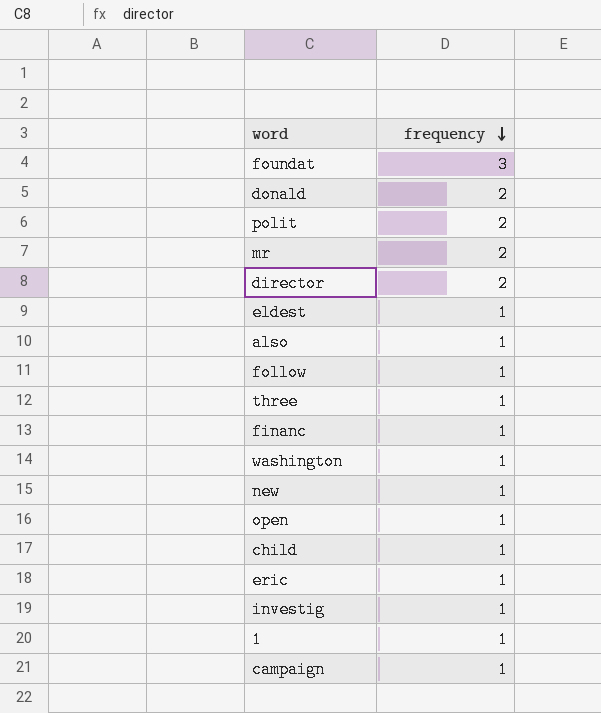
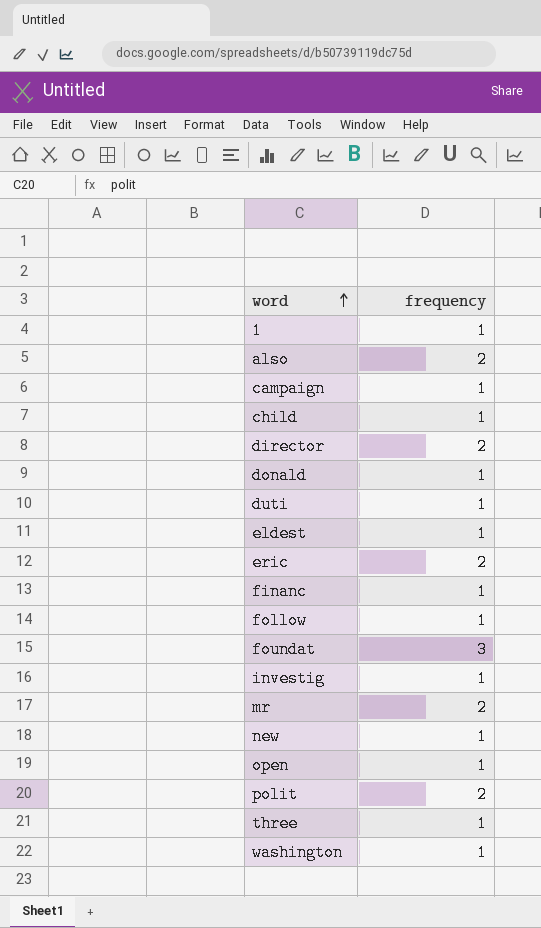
row order: frequency descending -> word ascending
also | frequency: 1 -> 2
donald | frequency: 2 -> 1
row duti: none -> 1
eric | frequency: 1 -> 2

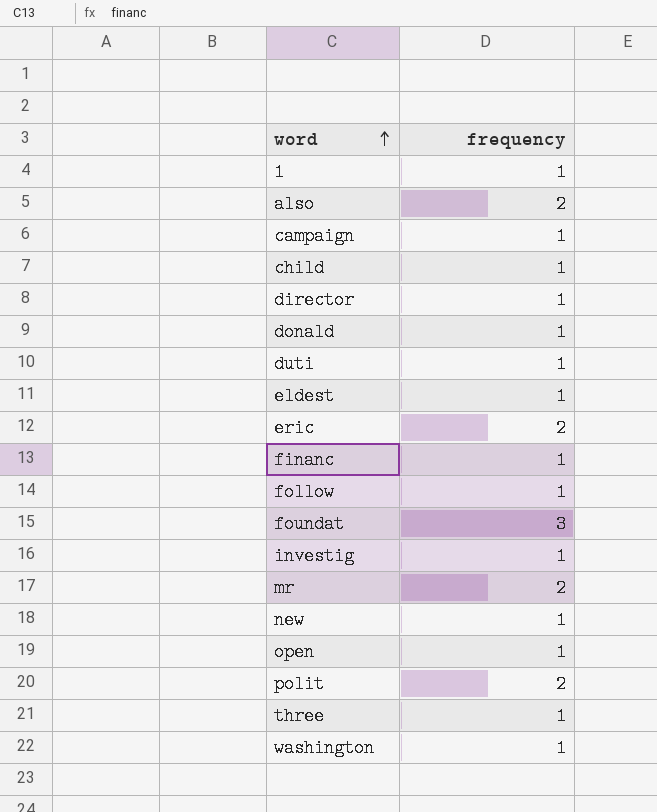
director | frequency: 2 -> 1

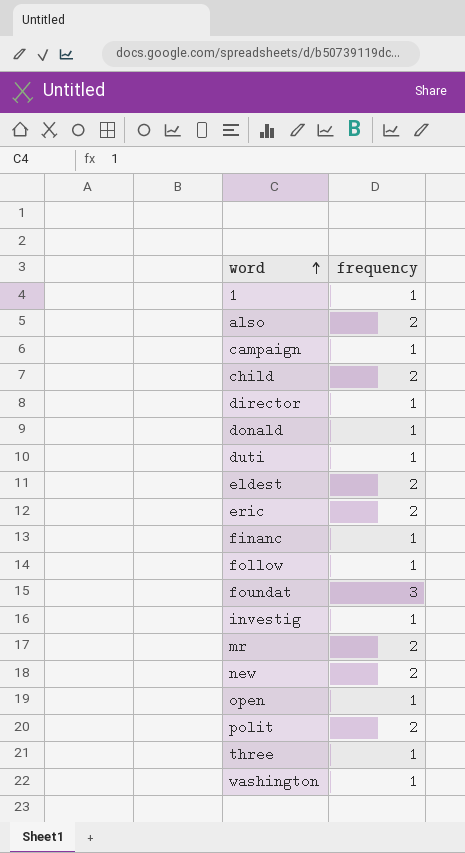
child | frequency: 1 -> 2
eldest | frequency: 1 -> 2
new | frequency: 1 -> 2

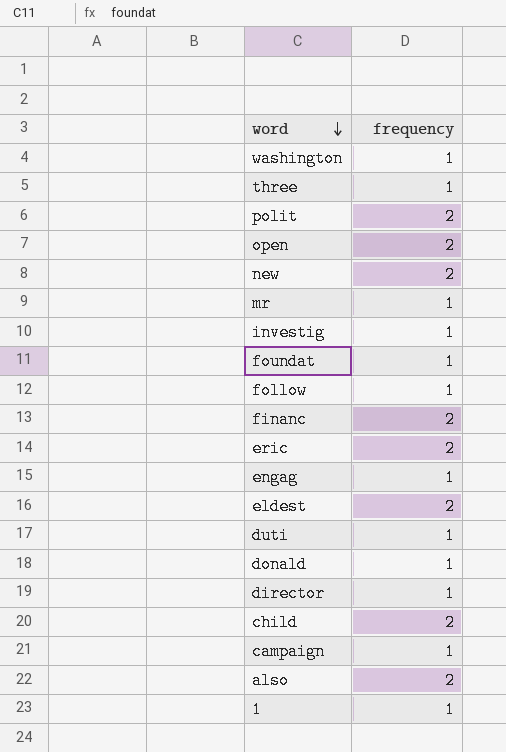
row order: word ascending -> word descending
open | frequency: 1 -> 2
mr | frequency: 2 -> 1
foundat | frequency: 3 -> 1
financ | frequency: 1 -> 2
row engag: none -> 1

